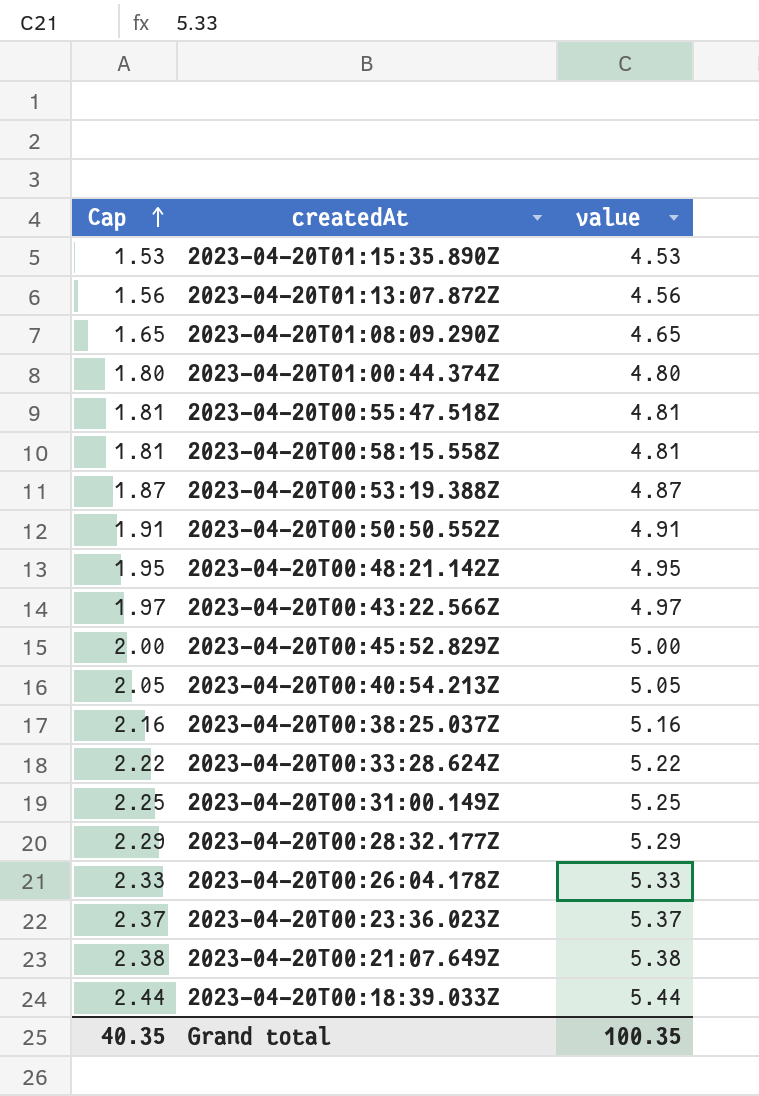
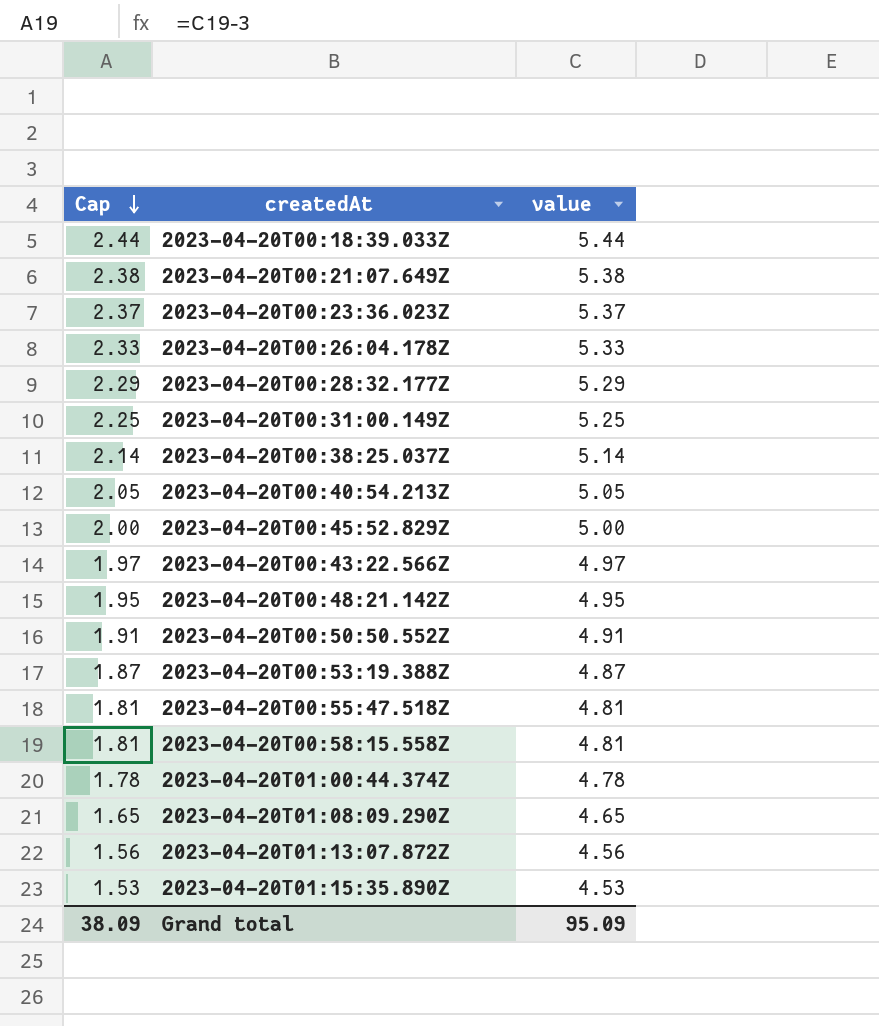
row order: Cap ascending -> Cap descending
row 2023-04-20T00:33:28.624Z: 2.22 | 5.22 -> none
2023-04-20T00:38:25.037Z | Cap: 2.16 -> 2.14
2023-04-20T00:38:25.037Z | value: 5.16 -> 5.14
2023-04-20T01:00:44.374Z | Cap: 1.80 -> 1.78
2023-04-20T01:00:44.374Z | value: 4.80 -> 4.78
Grand total | Cap: 40.35 -> 38.09
Grand total | value: 100.35 -> 95.09

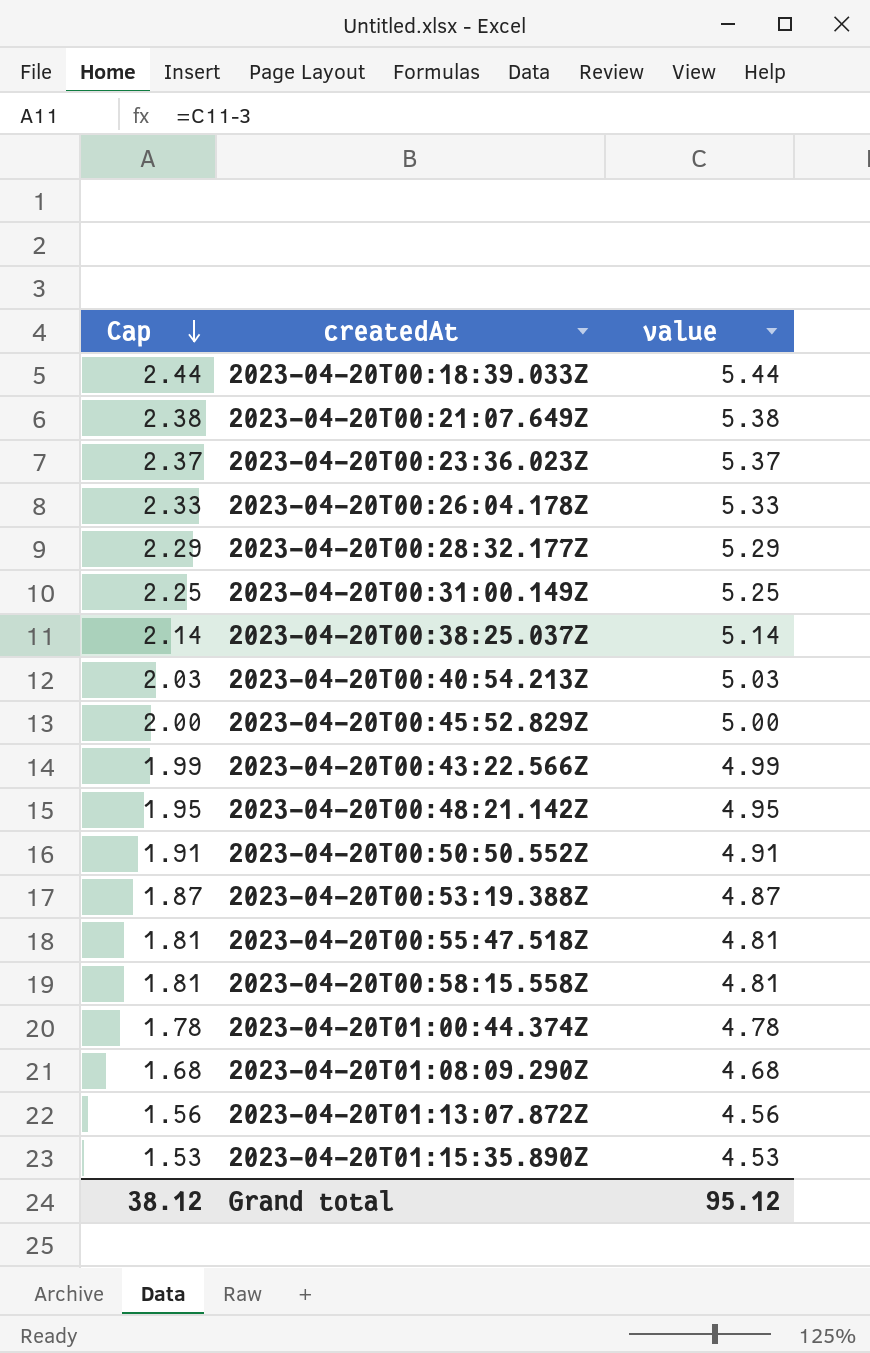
2023-04-20T00:40:54.213Z | Cap: 2.05 -> 2.03
2023-04-20T00:40:54.213Z | value: 5.05 -> 5.03
2023-04-20T00:43:22.566Z | Cap: 1.97 -> 1.99
2023-04-20T00:43:22.566Z | value: 4.97 -> 4.99
2023-04-20T01:08:09.290Z | Cap: 1.65 -> 1.68
2023-04-20T01:08:09.290Z | value: 4.65 -> 4.68
Grand total | Cap: 38.09 -> 38.12
Grand total | value: 95.09 -> 95.12

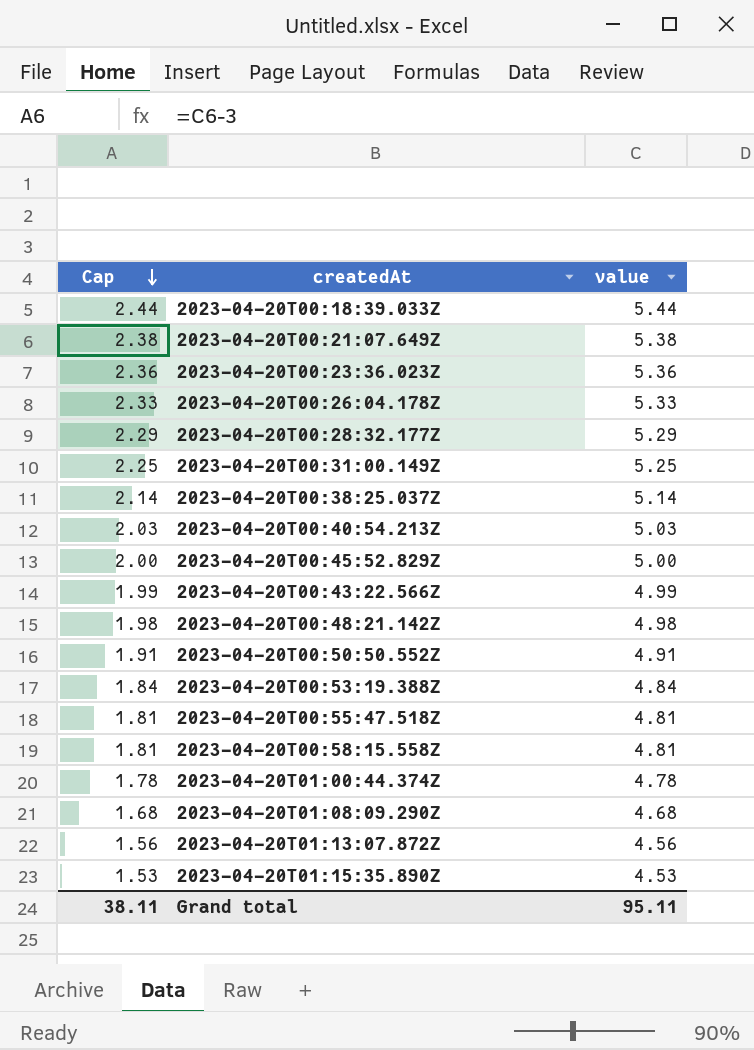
2023-04-20T00:23:36.023Z | Cap: 2.37 -> 2.36
2023-04-20T00:23:36.023Z | value: 5.37 -> 5.36
2023-04-20T00:48:21.142Z | Cap: 1.95 -> 1.98
2023-04-20T00:48:21.142Z | value: 4.95 -> 4.98
2023-04-20T00:53:19.388Z | Cap: 1.87 -> 1.84
2023-04-20T00:53:19.388Z | value: 4.87 -> 4.84
Grand total | Cap: 38.12 -> 38.11
Grand total | value: 95.12 -> 95.11

